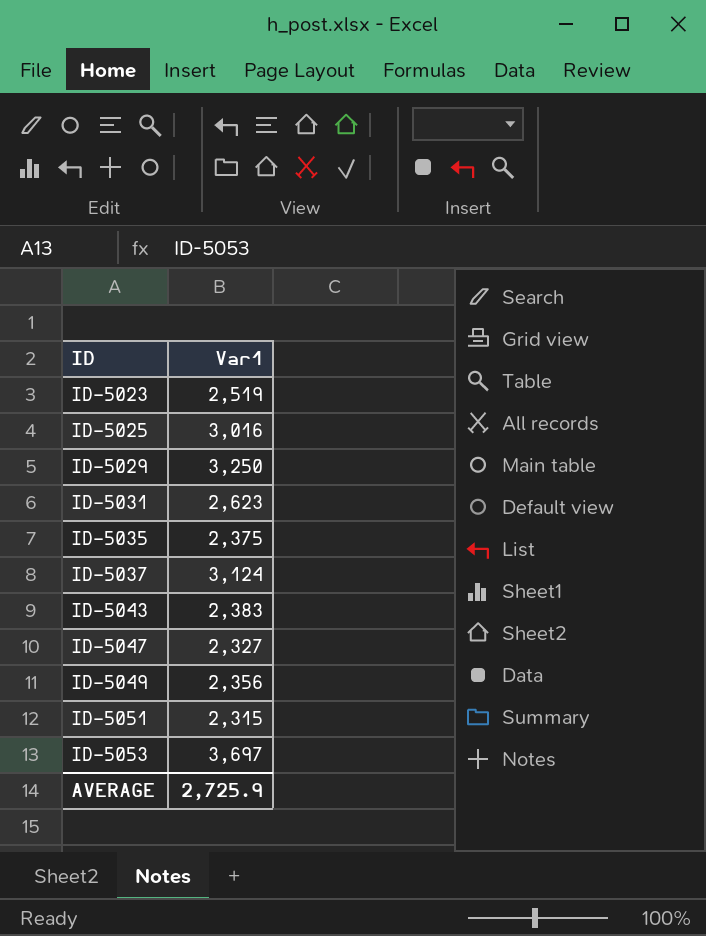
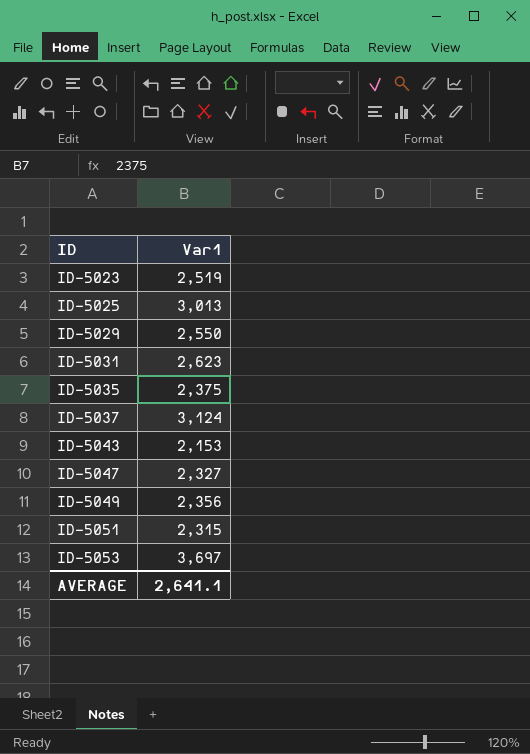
ID-5025 | Var1: 3,016 -> 3,013
ID-5029 | Var1: 3,250 -> 2,550
ID-5043 | Var1: 2,383 -> 2,153
AVERAGE | Var1: 2,725.9 -> 2,641.1

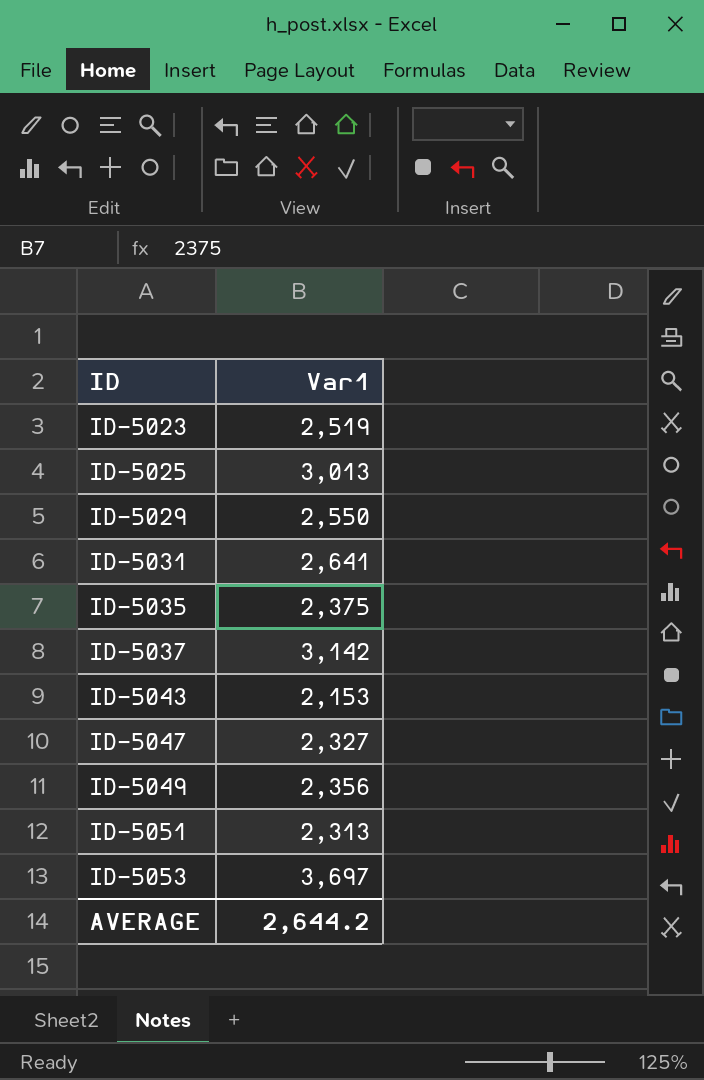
ID-5031 | Var1: 2,623 -> 2,641
ID-5037 | Var1: 3,124 -> 3,142
ID-5051 | Var1: 2,315 -> 2,313
AVERAGE | Var1: 2,641.1 -> 2,644.2

